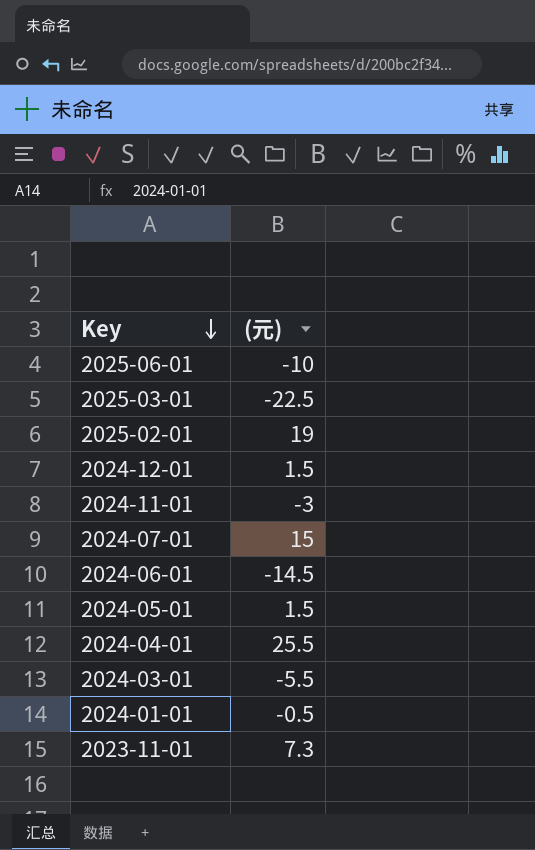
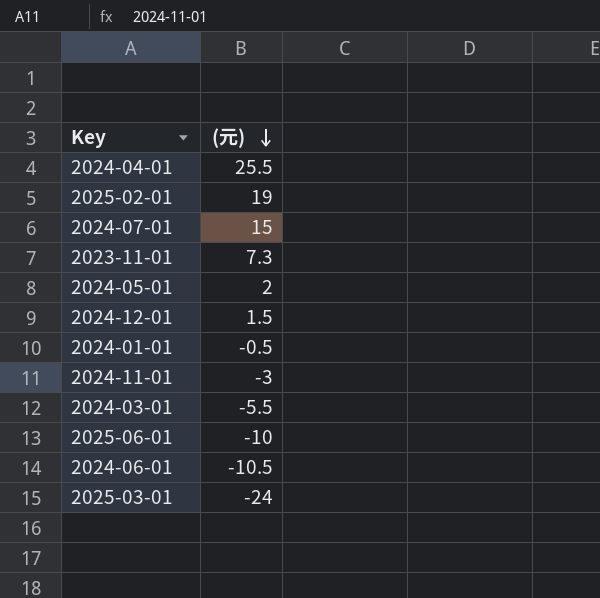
row order: Key descending -> (元) descending
2024-05-01 | (元): 1.5 -> 2
2024-06-01 | (元): -14.5 -> -10.5
2025-03-01 | (元): -22.5 -> -24

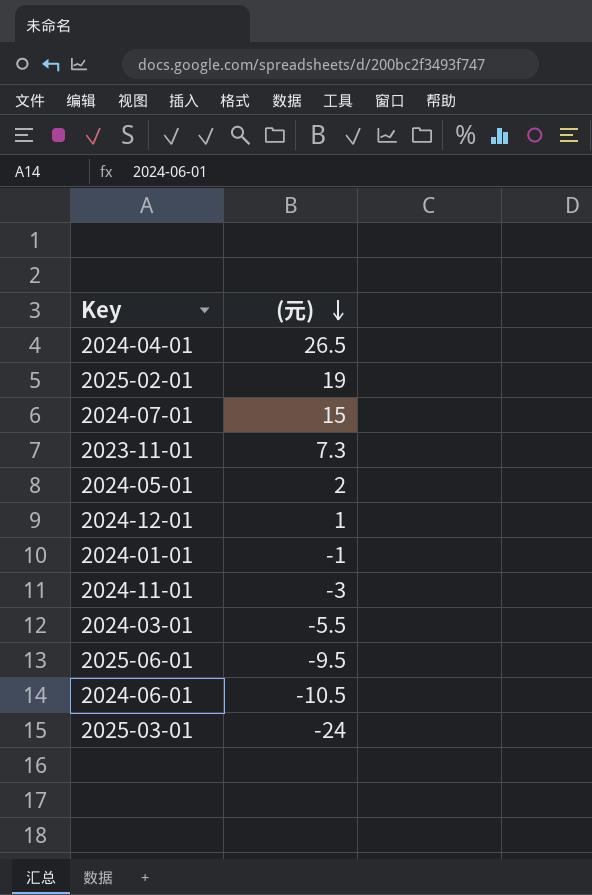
2024-04-01 | (元): 25.5 -> 26.5
2024-12-01 | (元): 1.5 -> 1
2024-01-01 | (元): -0.5 -> -1
2025-06-01 | (元): -10 -> -9.5

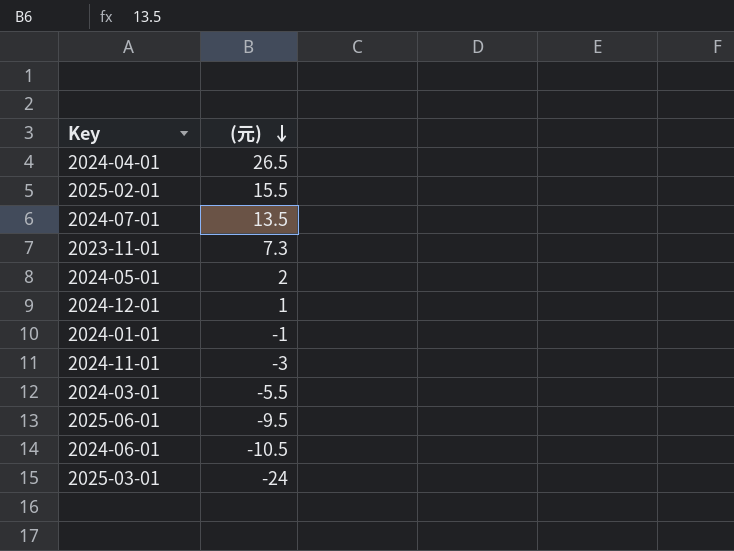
2025-02-01 | (元): 19 -> 15.5
2024-07-01 | (元): 15 -> 13.5

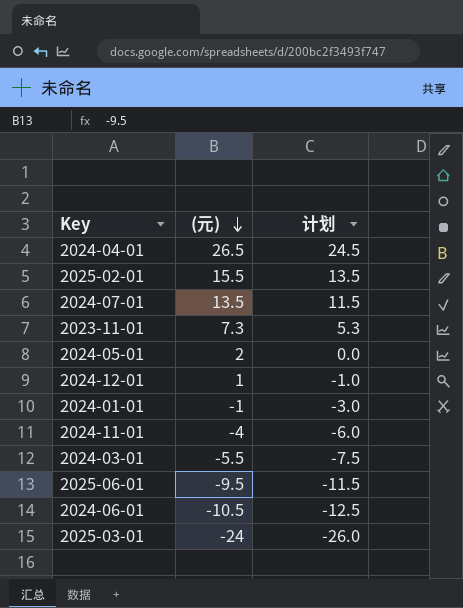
column 计划 | formula: none -> [(元)] - 2
2024-11-01 | (元): -3 -> -4

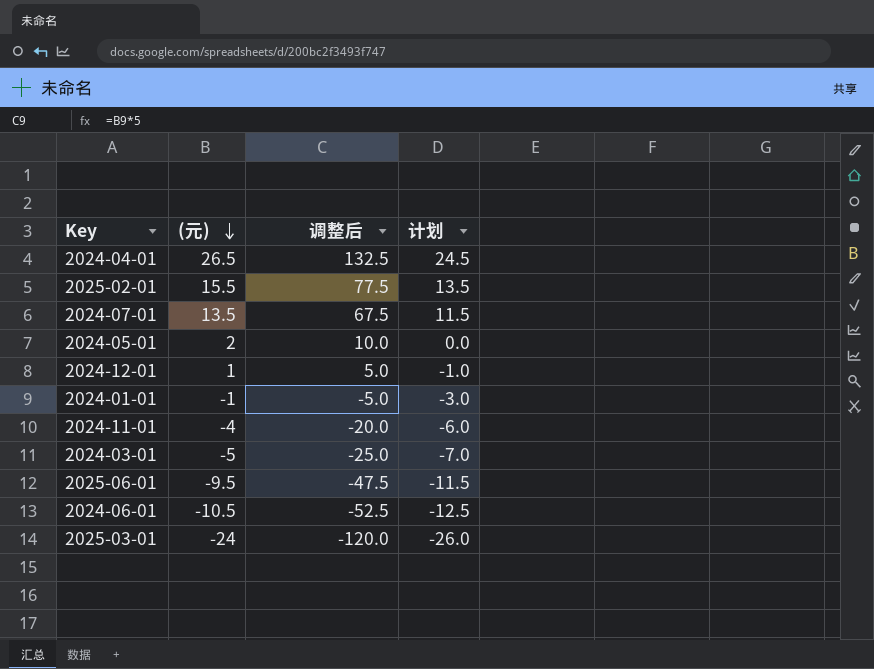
column 调整后 | formula: none -> [(元)] * 5
row 2023-11-01: 7.3 | 5.3 -> none
2024-03-01 | (元): -5.5 -> -5
2024-03-01 | 计划: -7.5 -> -7.0

